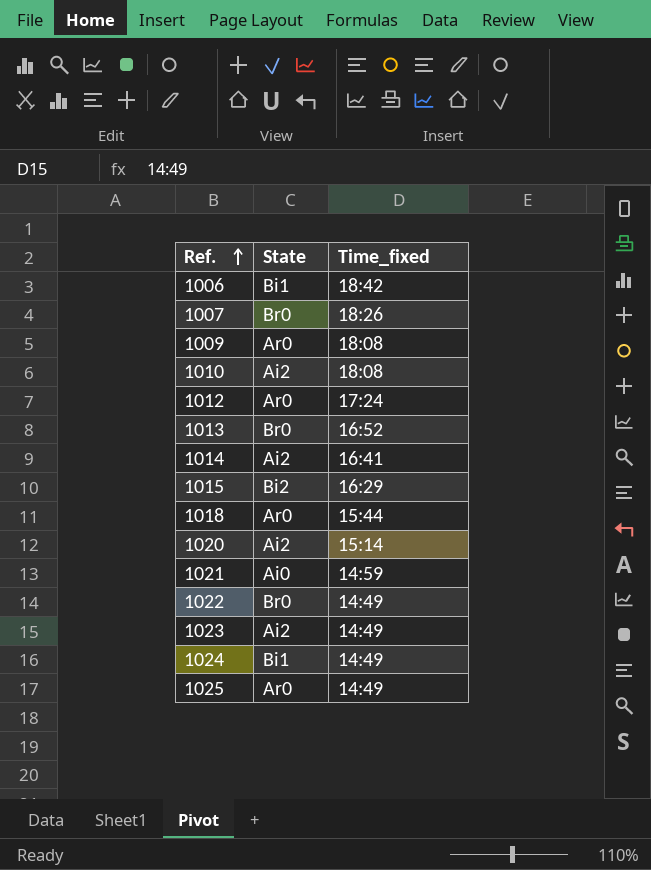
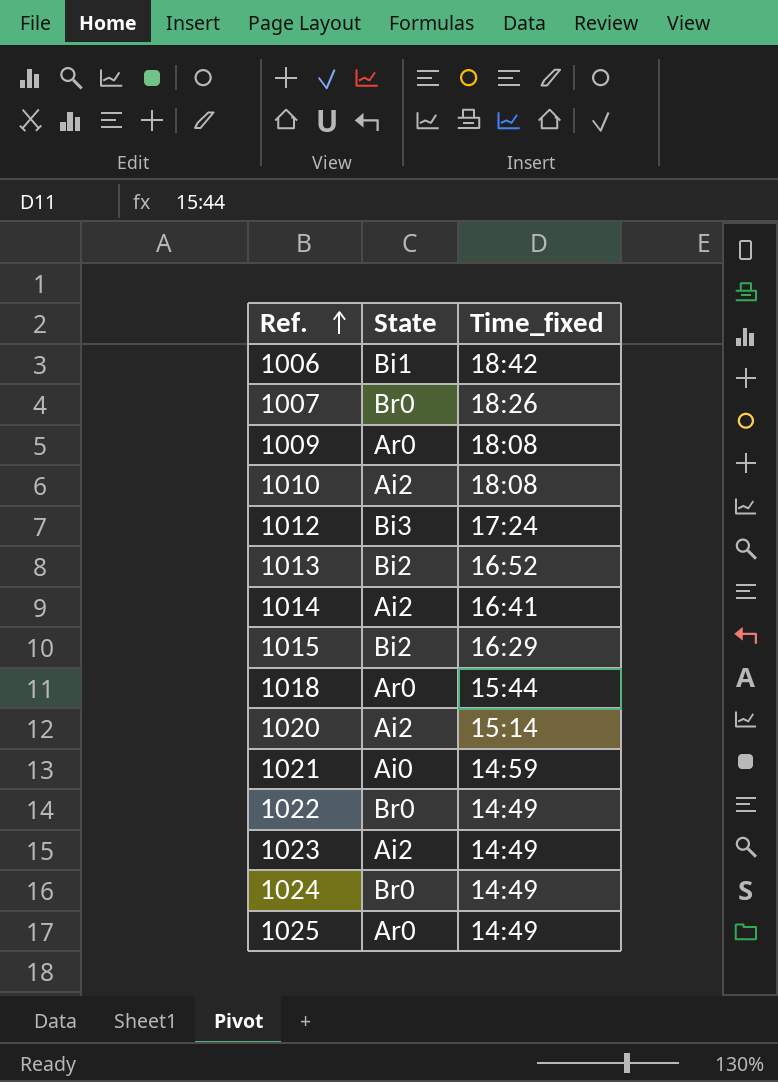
1012 | State: Ar0 -> Bi3
1013 | State: Br0 -> Bi2
1024 | State: Bi1 -> Br0

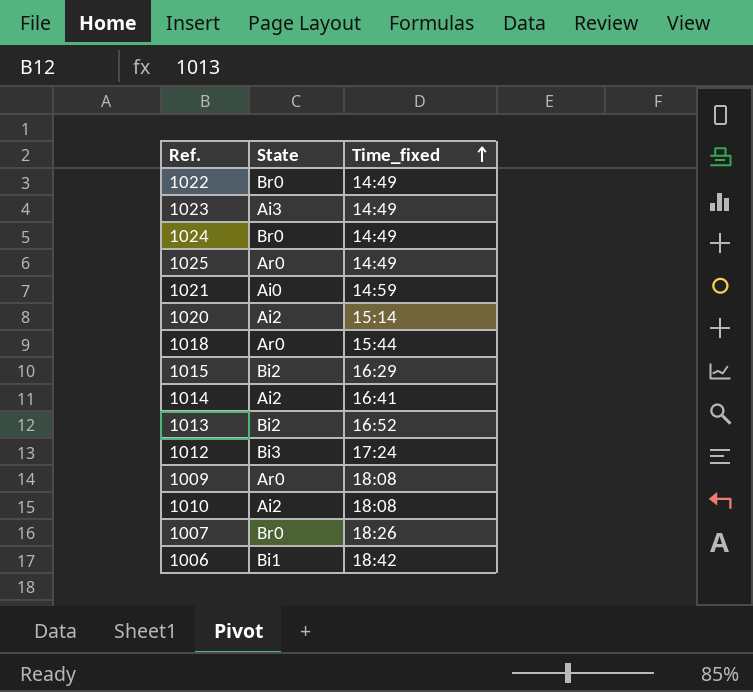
row order: Ref. ascending -> Time_fixed ascending
1023 | State: Ai2 -> Ai3

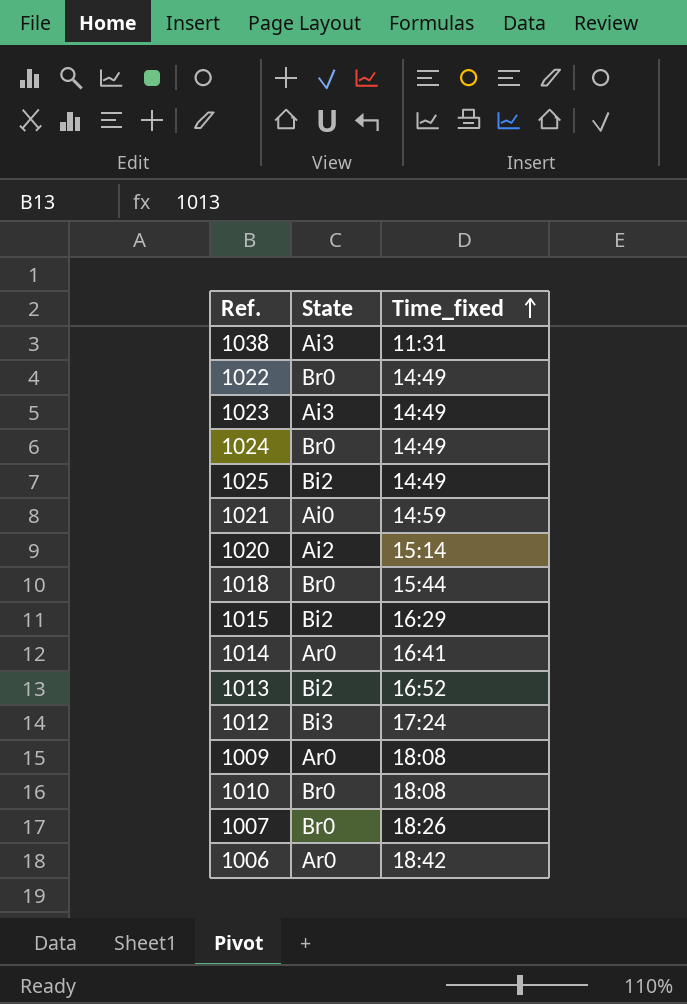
row 1038: none -> Ai3 | 11:31
1025 | State: Ar0 -> Bi2
1018 | State: Ar0 -> Br0
1014 | State: Ai2 -> Ar0
1010 | State: Ai2 -> Br0
1006 | State: Bi1 -> Ar0

